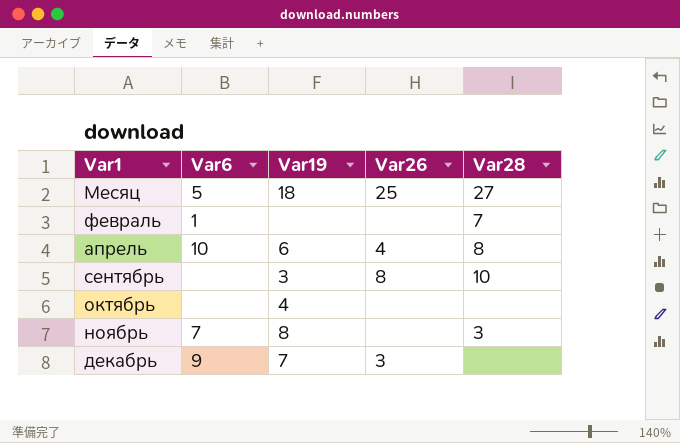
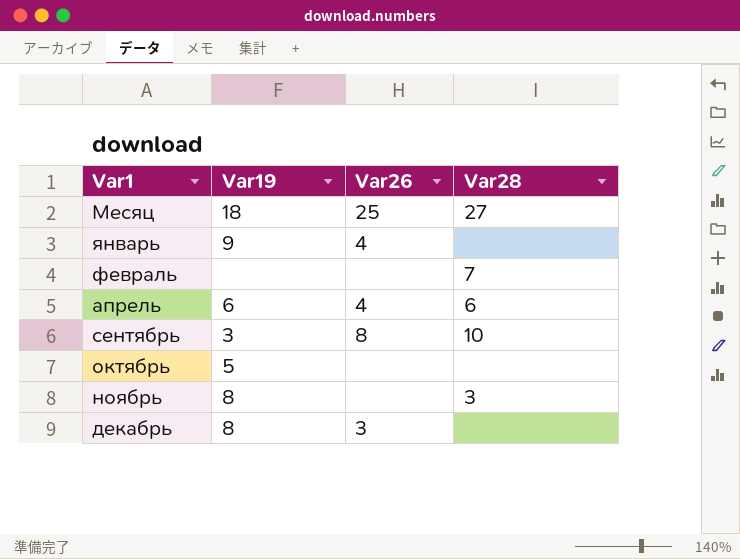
column Var6 | position: 2 -> none
row январь: none -> 9 | 4 | none
апрель | Var28: 8 -> 6
октябрь | Var19: 4 -> 5
декабрь | Var19: 7 -> 8

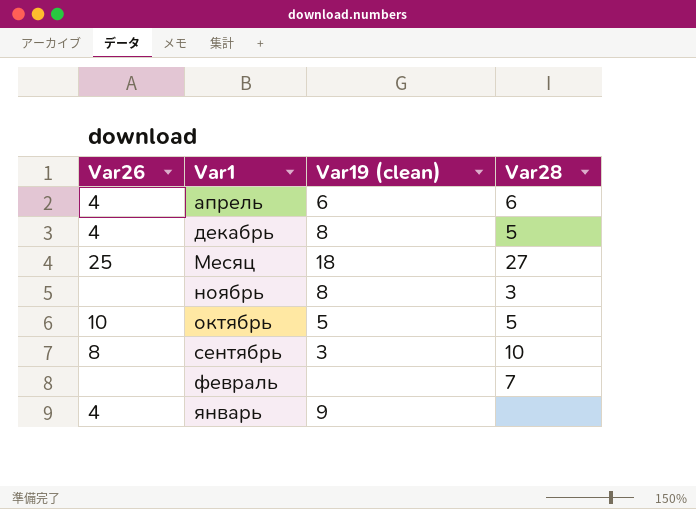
row order: none -> Var1 ascending
column Var26 | position: 3 -> 1
column name: Var19 -> Var19 (clean)
декабрь | Var26: 3 -> 4
декабрь | Var28: none -> 5
октябрь | Var26: none -> 10
октябрь | Var28: none -> 5

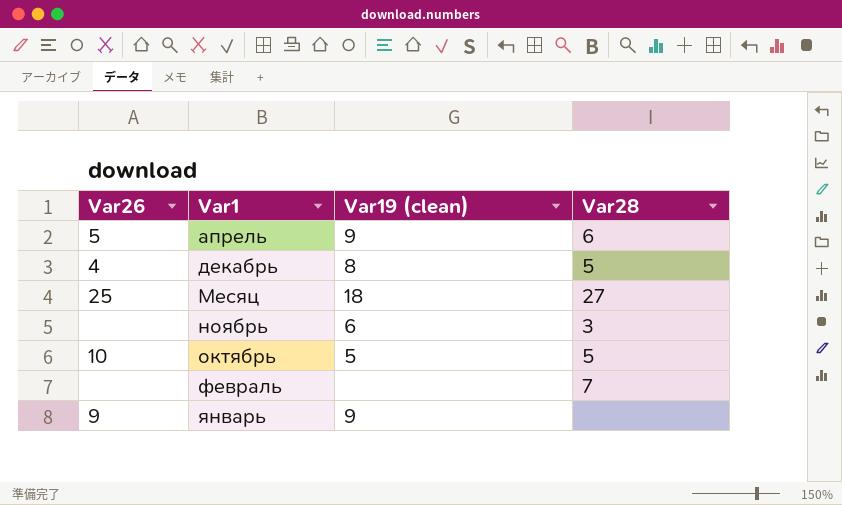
row сентябрь: 8 | 3 | 10 -> none
апрель | Var26: 4 -> 5
апрель | Var19 (clean): 6 -> 9
ноябрь | Var19 (clean): 8 -> 6
январь | Var26: 4 -> 9

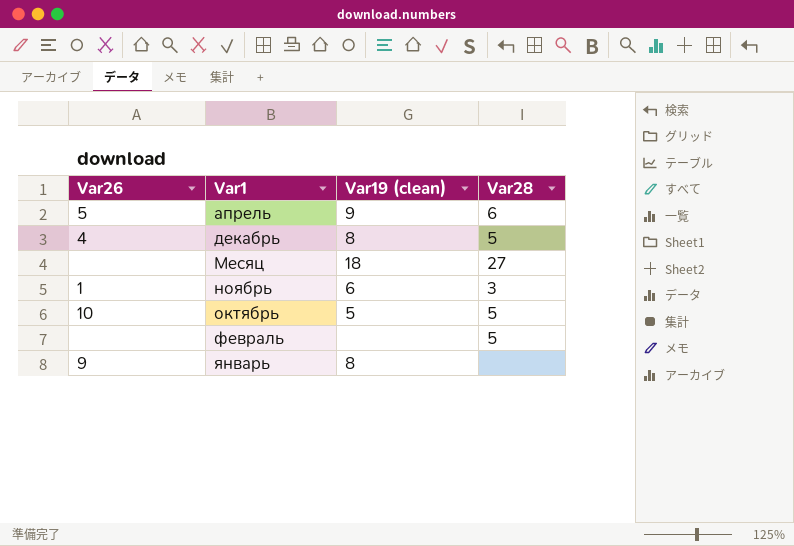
Месяц | Var26: 25 -> none
ноябрь | Var26: none -> 1
февраль | Var28: 7 -> 5
январь | Var19 (clean): 9 -> 8

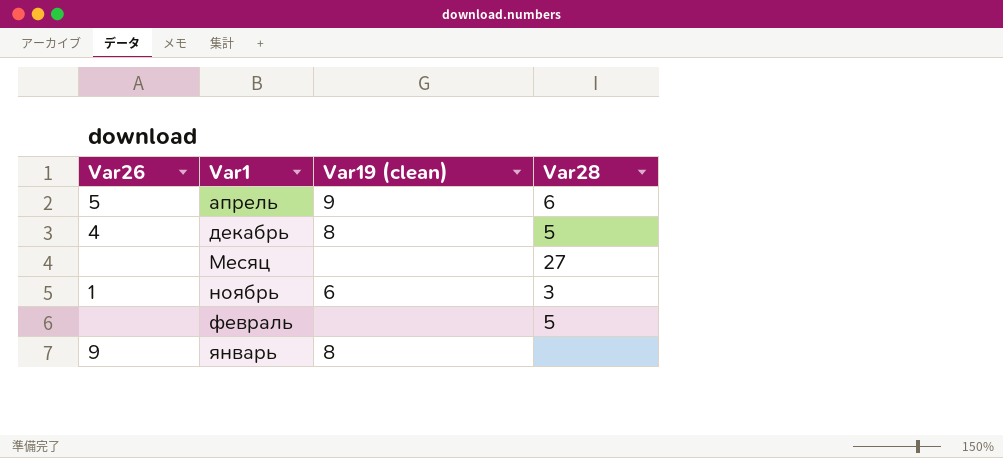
row октябрь: 10 | 5 | 5 -> none
Месяц | Var19 (clean): 18 -> none

